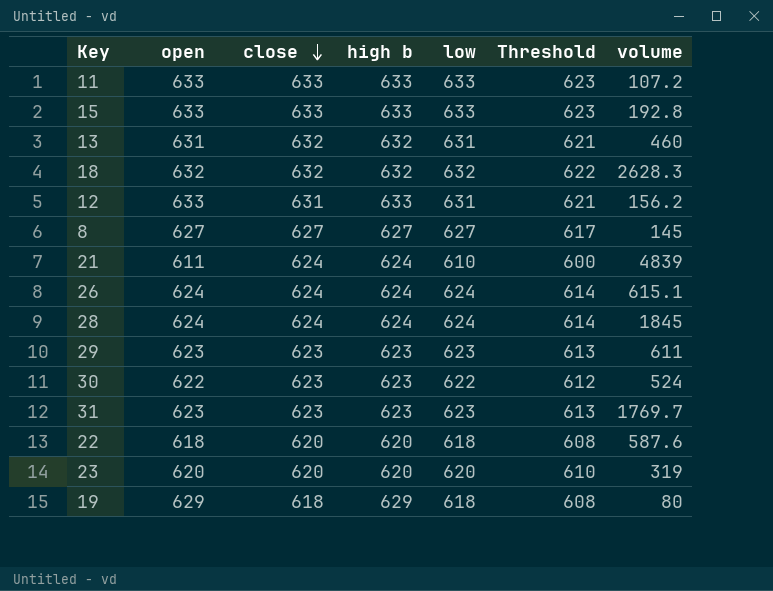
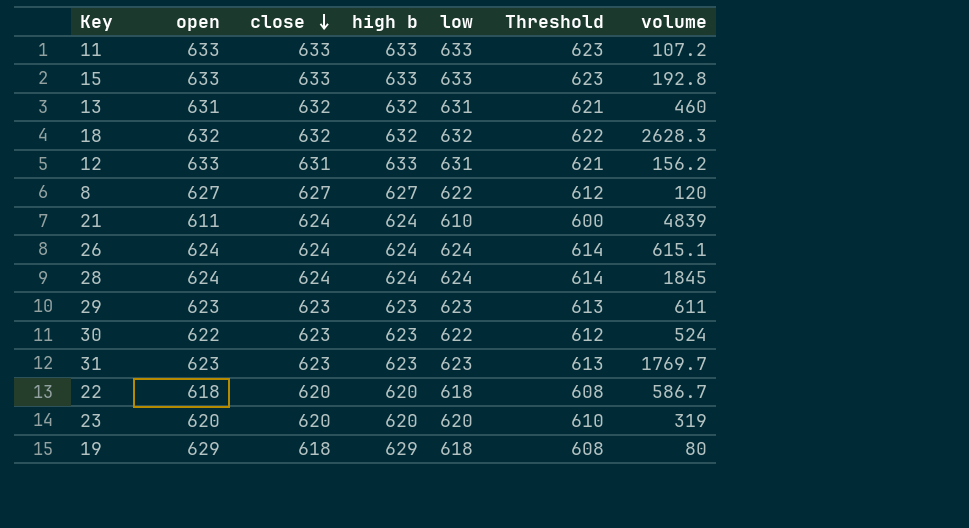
8 | low: 627 -> 622
8 | Threshold: 617 -> 612
8 | volume: 145 -> 120
22 | volume: 587.6 -> 586.7

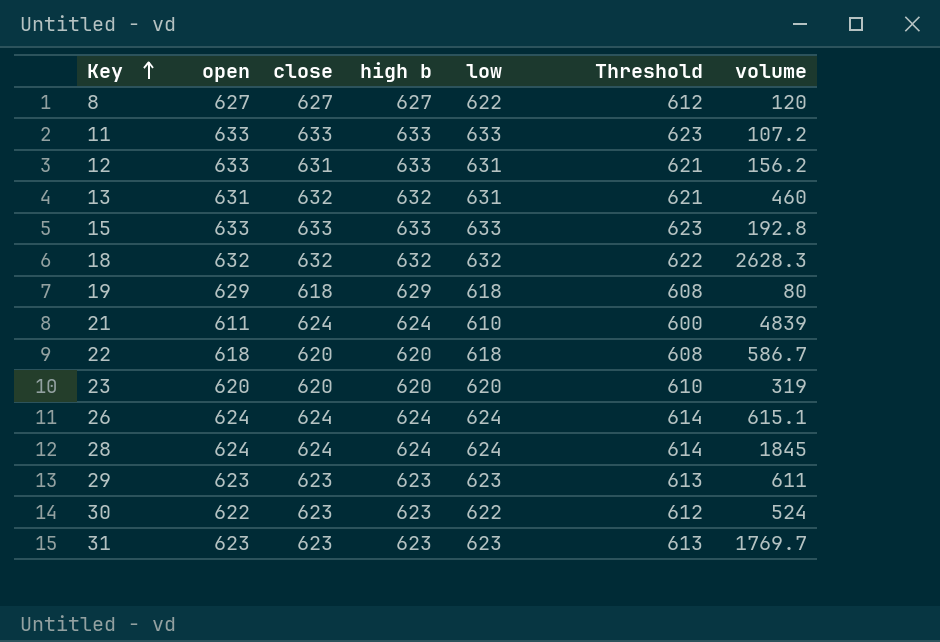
row order: close descending -> Key ascending

